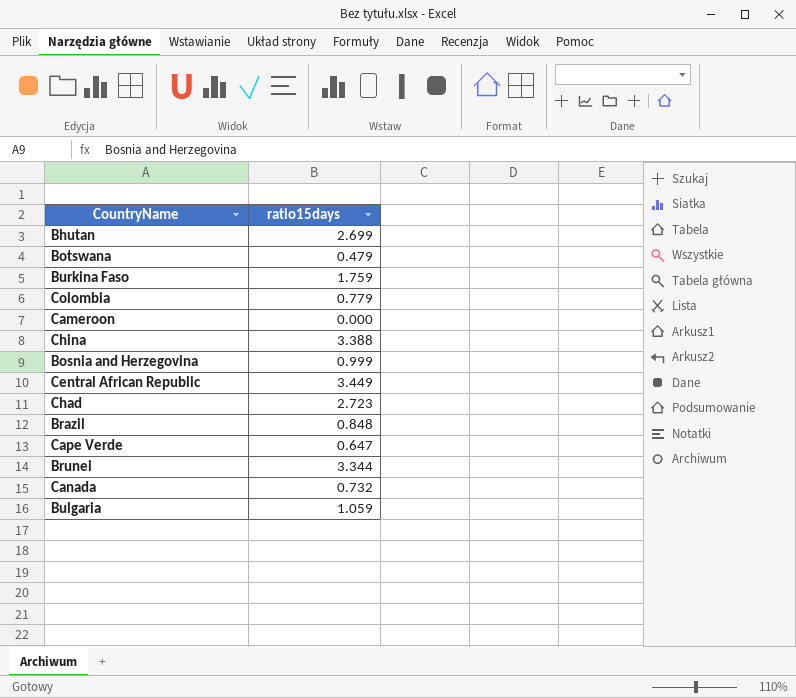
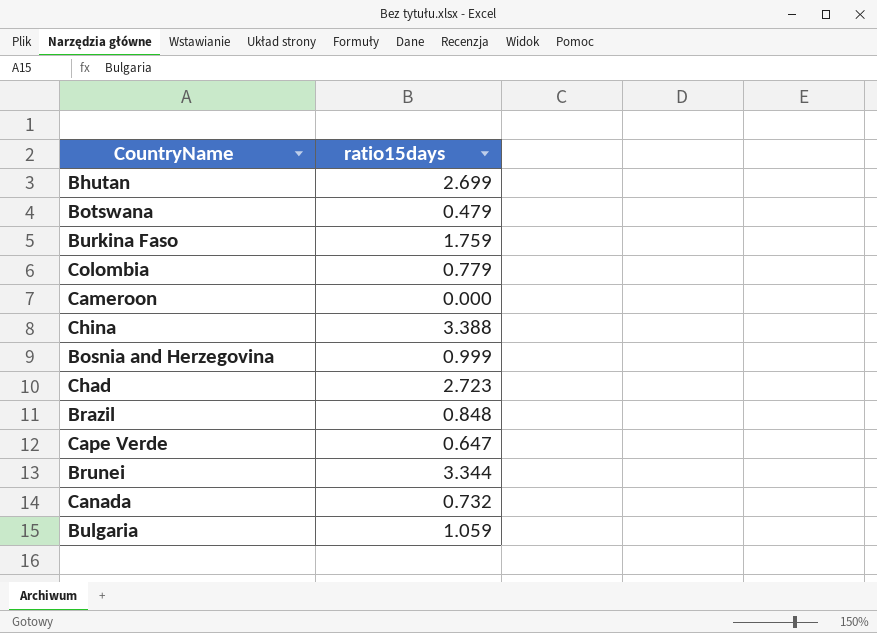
row Central African Republic: 3.449 -> none

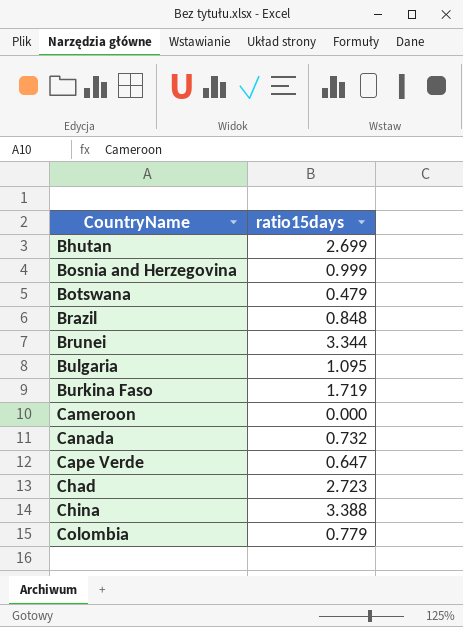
row order: none -> CountryName ascending
Bulgaria | ratio15days: 1.059 -> 1.095
Burkina Faso | ratio15days: 1.759 -> 1.719

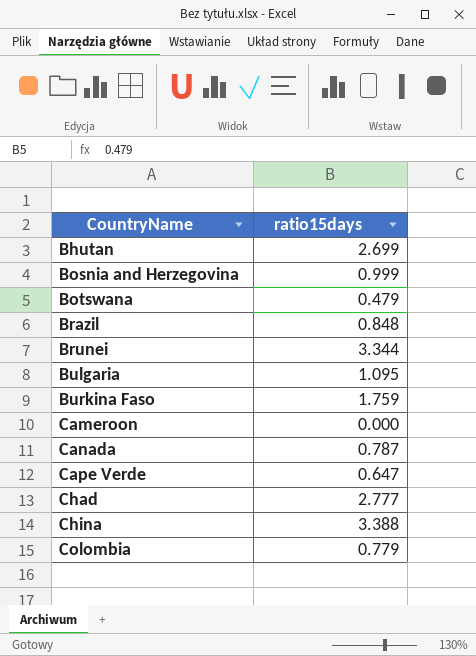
Burkina Faso | ratio15days: 1.719 -> 1.759
Canada | ratio15days: 0.732 -> 0.787
Chad | ratio15days: 2.723 -> 2.777

